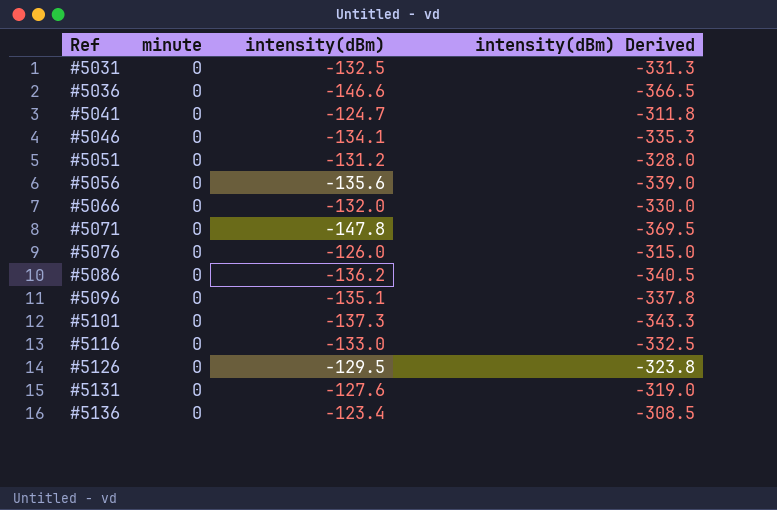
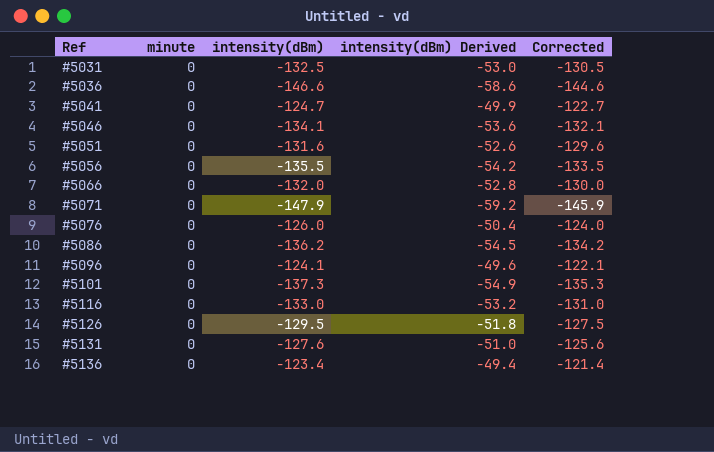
column intensity(dBm) Derived | formula: [intensity(dBm)] * 2.5 -> [intensity(dBm)] * 0.4
column Corrected | formula: none -> [intensity(dBm)] + 2
#5051 | intensity(dBm): -131.2 -> -131.6
#5056 | intensity(dBm): -135.6 -> -135.5
#5071 | intensity(dBm): -147.8 -> -147.9
#5096 | intensity(dBm): -135.1 -> -124.1

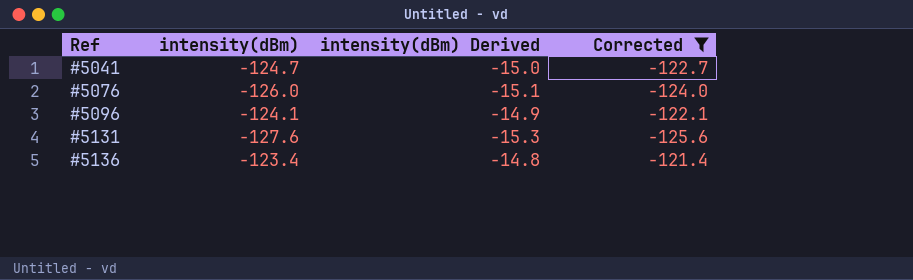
filter: none -> Corrected >= -125.6
column minute | position: 2 -> none
column intensity(dBm) Derived | formula: [intensity(dBm)] * 0.4 -> [intensity(dBm)] * 0.12

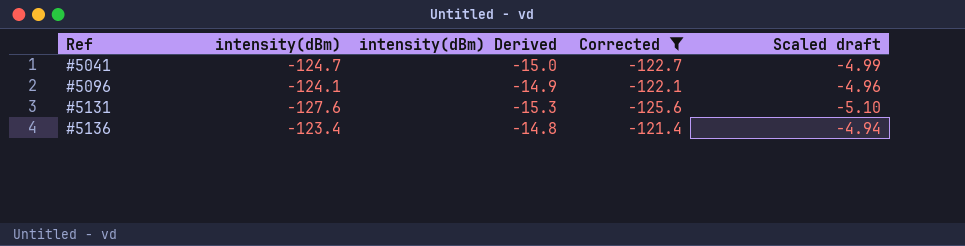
column Scaled draft | formula: none -> [intensity(dBm)] * 0.04
row #5076: -126.0 | -15.1 | -124.0 -> none

